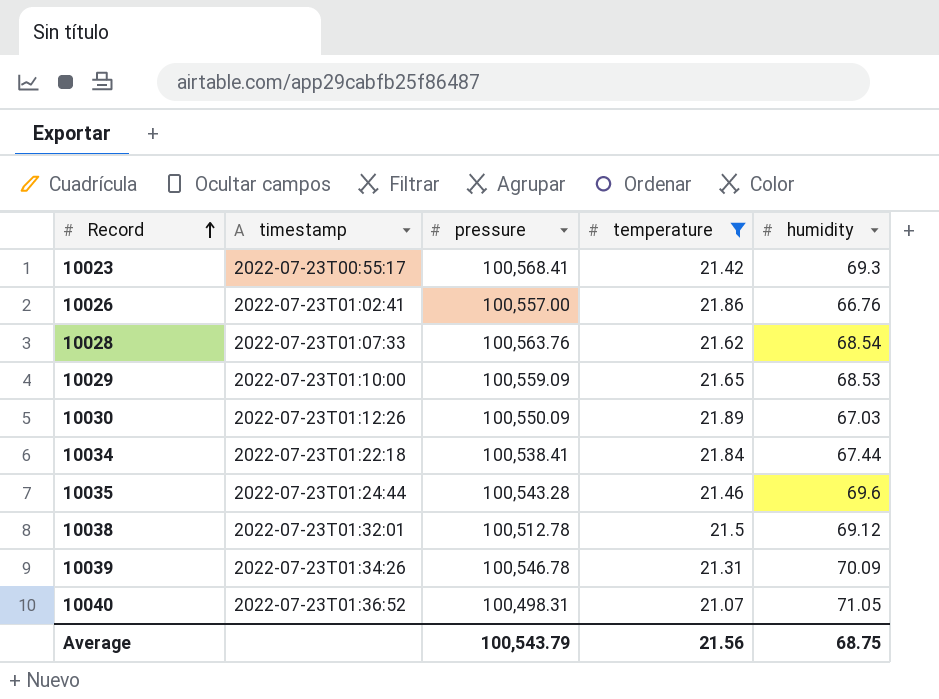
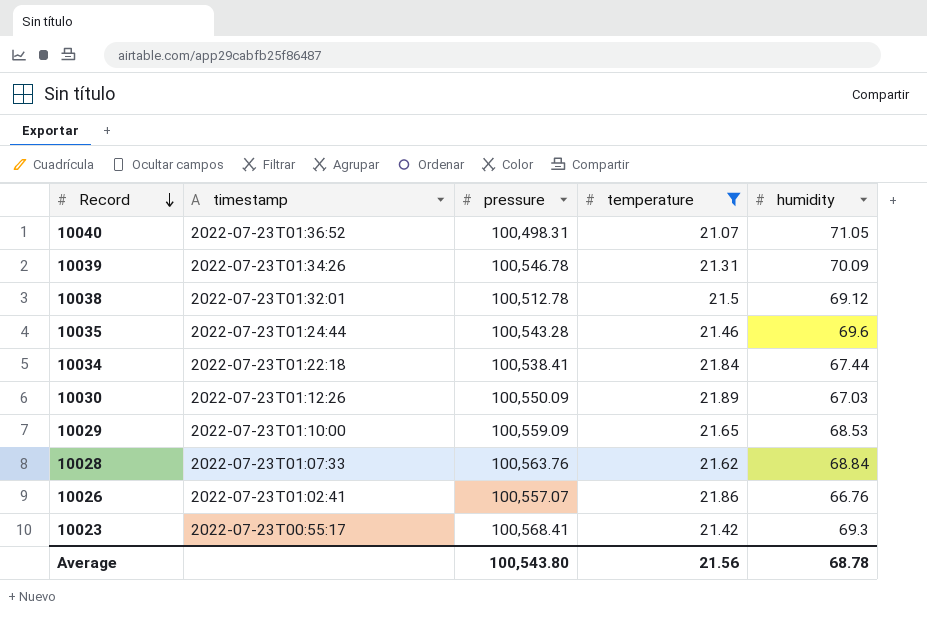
row order: Record ascending -> Record descending
10028 | humidity: 68.54 -> 68.84
10026 | pressure: 100,557.00 -> 100,557.07
Average | pressure: 100,543.79 -> 100,543.80
Average | humidity: 68.75 -> 68.78

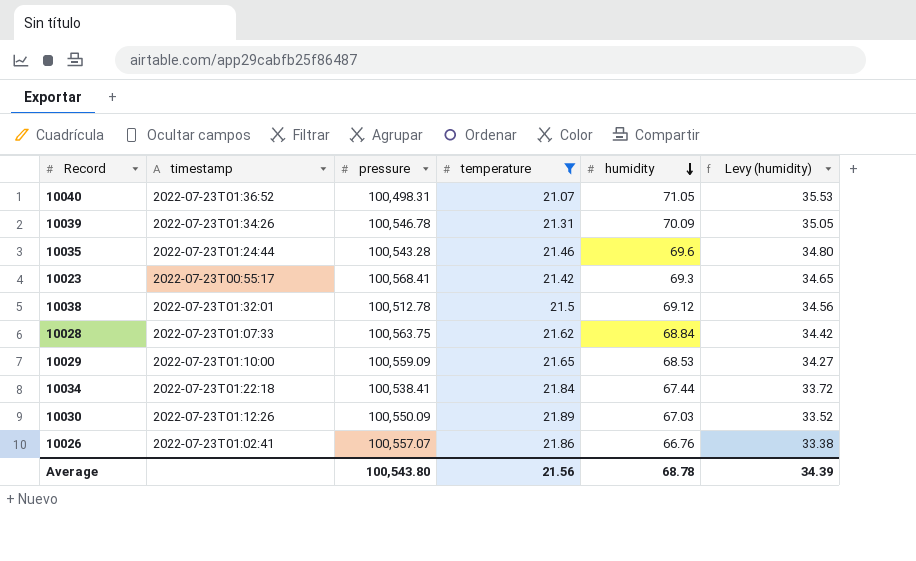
row order: Record descending -> humidity descending
column Levy (humidity) | formula: none -> [humidity] * 0.5
10028 | pressure: 100,563.76 -> 100,563.75

